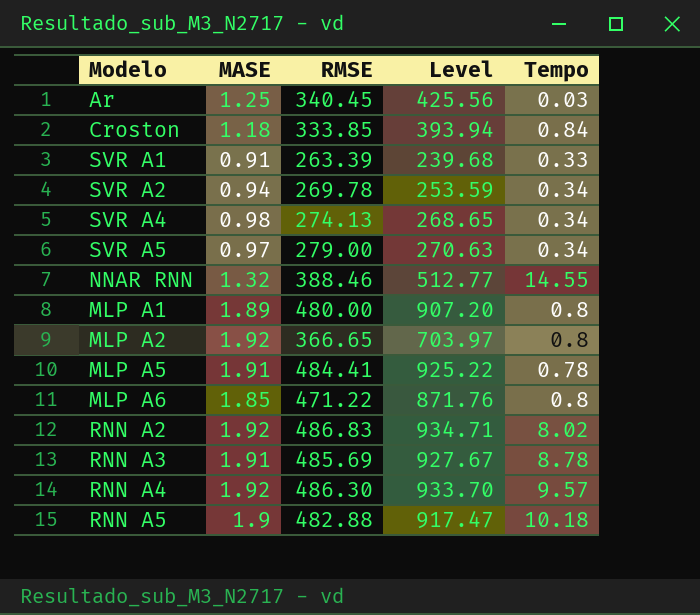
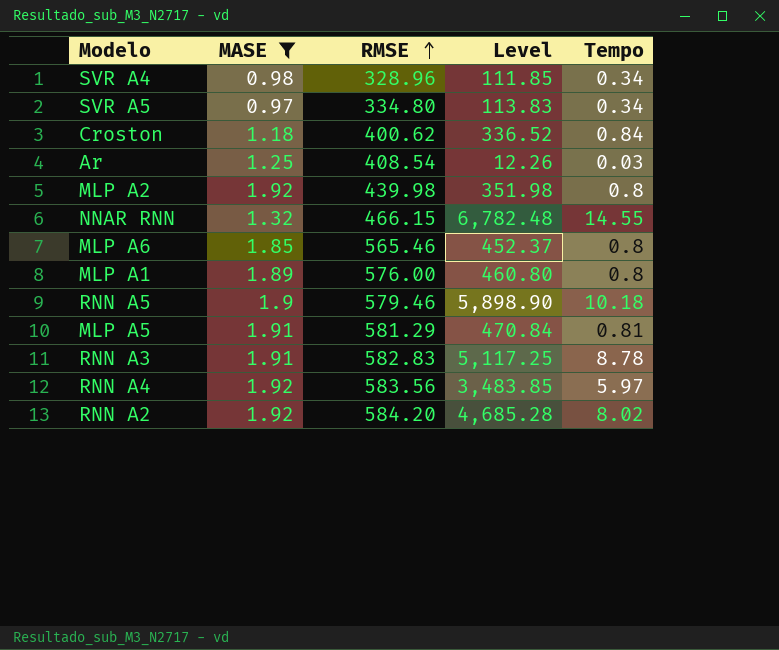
filter: none -> MASE >= 0.97
row order: none -> RMSE ascending
column Level | formula: [MASE] * [RMSE] -> [RMSE] * [Tempo]
SVR A4 | RMSE: 274.13 -> 328.96
SVR A5 | RMSE: 279.00 -> 334.80
Croston | RMSE: 333.85 -> 400.62
Ar | RMSE: 340.45 -> 408.54
MLP A2 | RMSE: 366.65 -> 439.98
NNAR RNN | RMSE: 388.46 -> 466.15
MLP A6 | RMSE: 471.22 -> 565.46
MLP A1 | RMSE: 480.00 -> 576.00
RNN A5 | RMSE: 482.88 -> 579.46
MLP A5 | RMSE: 484.41 -> 581.29
MLP A5 | Tempo: 0.78 -> 0.81
RNN A3 | RMSE: 485.69 -> 582.83
RNN A4 | RMSE: 486.30 -> 583.56
RNN A4 | Tempo: 9.57 -> 5.97
RNN A2 | RMSE: 486.83 -> 584.20

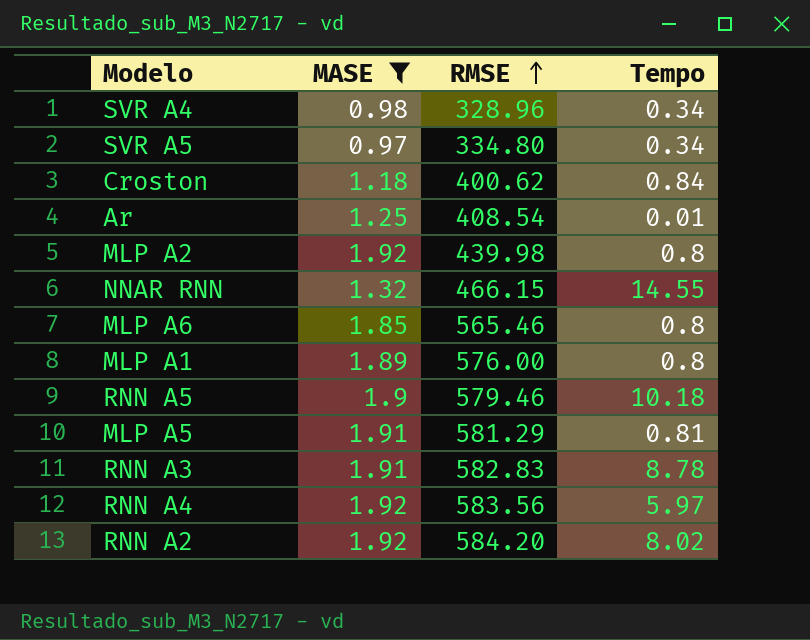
column Level | formula: [RMSE] * [Tempo] -> none
Ar | Tempo: 0.03 -> 0.01

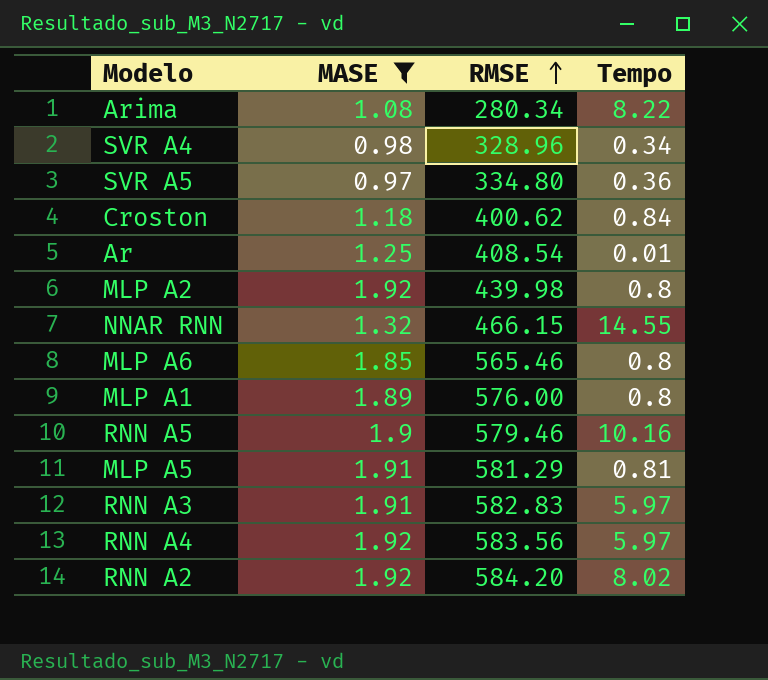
row Arima: none -> 1.08 | 280.34 | 8.22
SVR A5 | Tempo: 0.34 -> 0.36
RNN A5 | Tempo: 10.18 -> 10.16
RNN A3 | Tempo: 8.78 -> 5.97

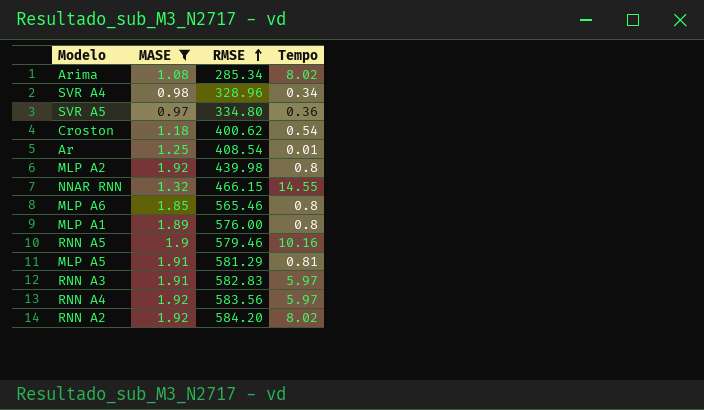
Arima | RMSE: 280.34 -> 285.34
Arima | Tempo: 8.22 -> 8.02
Croston | Tempo: 0.84 -> 0.54

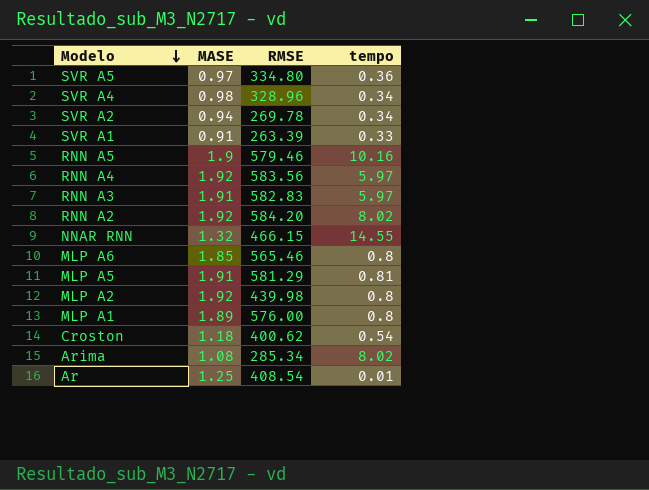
filter: MASE >= 0.97 -> none
row order: RMSE ascending -> Modelo descending
column name: Tempo -> tempo

